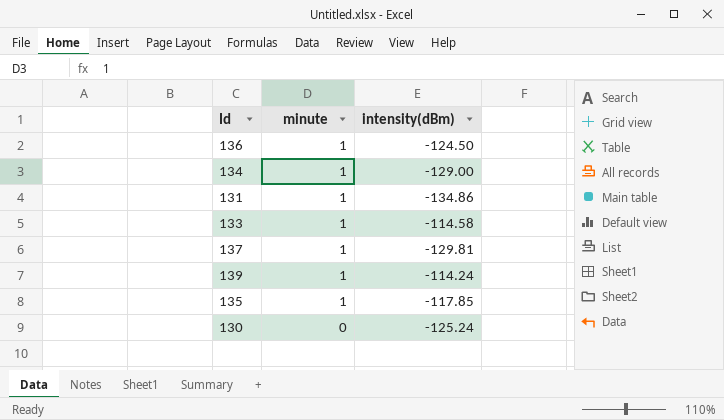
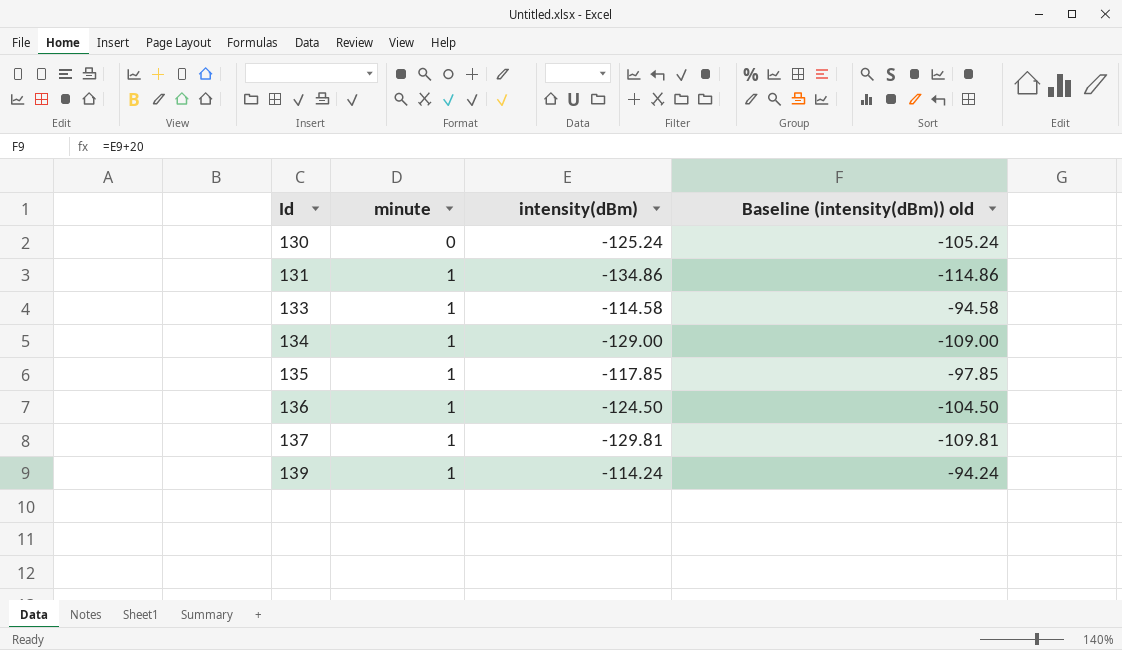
row order: minute descending -> Id ascending
column Baseline (intensity(dBm)) old | formula: none -> [intensity(dBm)] + 20

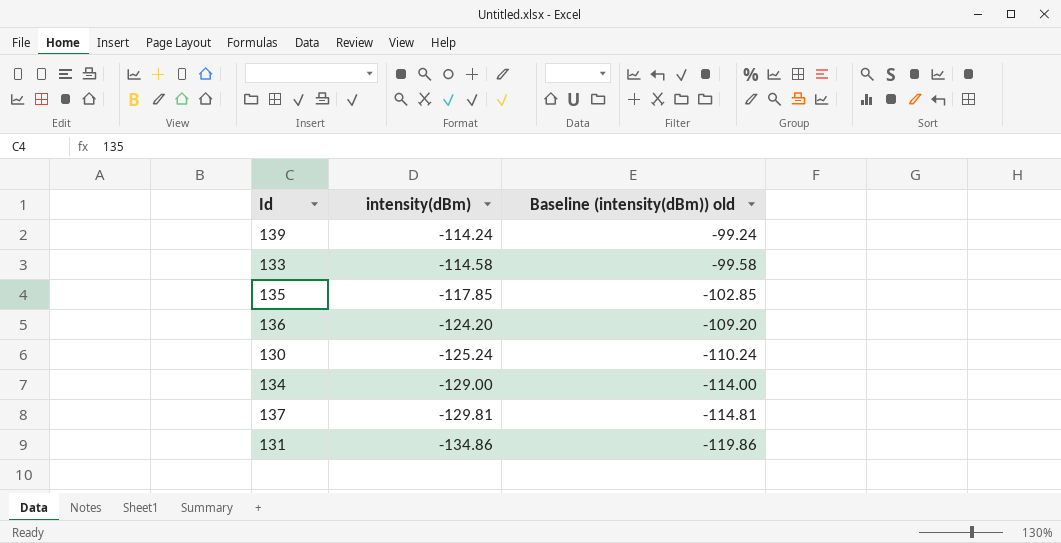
row order: Id ascending -> intensity(dBm) descending
column minute | position: 2 -> none
column Baseline (intensity(dBm)) old | formula: [intensity(dBm)] + 20 -> [intensity(dBm)] + 15
136 | intensity(dBm): -124.50 -> -124.20

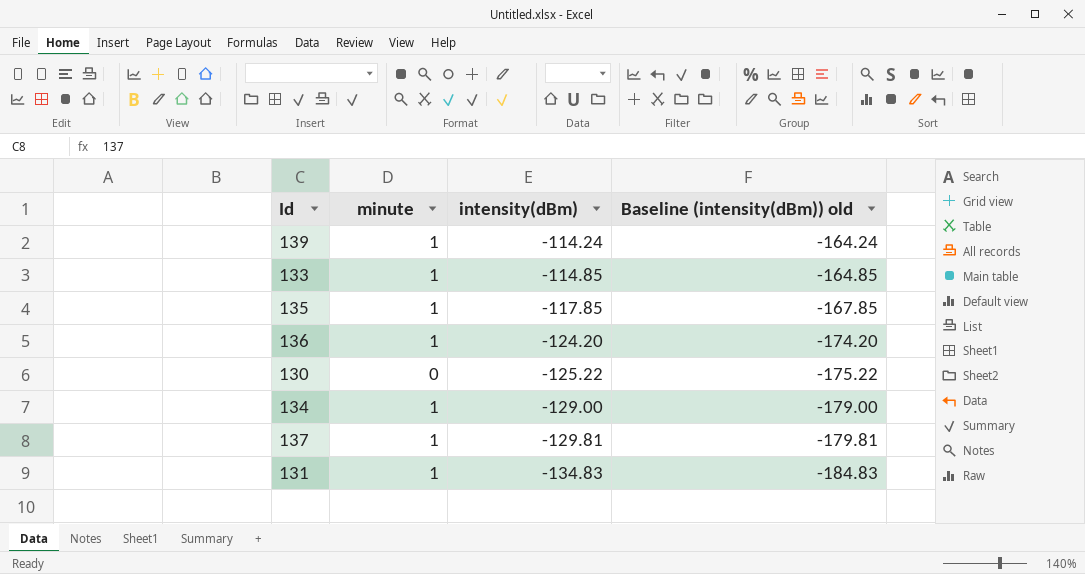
column minute | position: none -> 2
column Baseline (intensity(dBm)) old | formula: [intensity(dBm)] + 15 -> [intensity(dBm)] - 50
133 | intensity(dBm): -114.58 -> -114.85
130 | intensity(dBm): -125.24 -> -125.22
131 | intensity(dBm): -134.86 -> -134.83

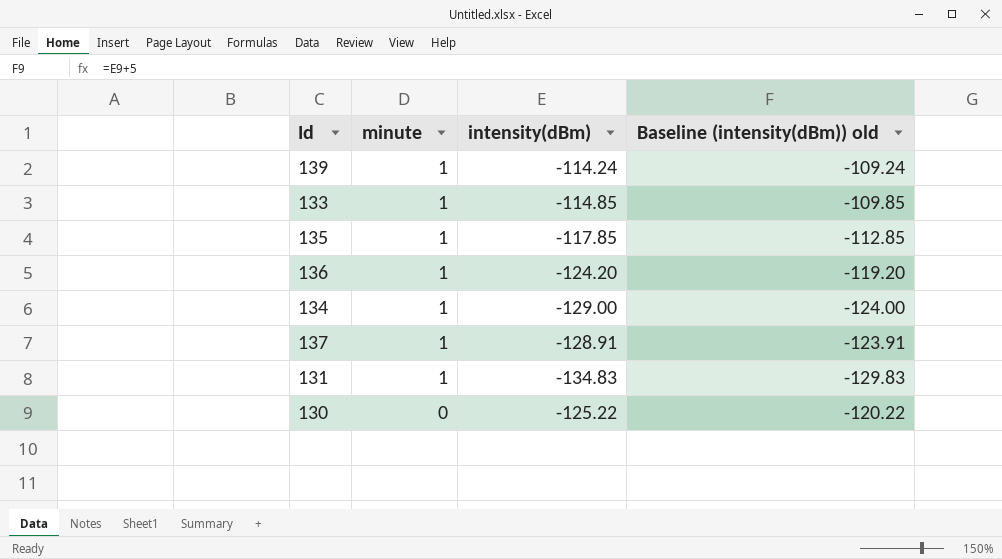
row order: intensity(dBm) descending -> minute descending
column Baseline (intensity(dBm)) old | formula: [intensity(dBm)] - 50 -> [intensity(dBm)] + 5
137 | intensity(dBm): -129.81 -> -128.91

